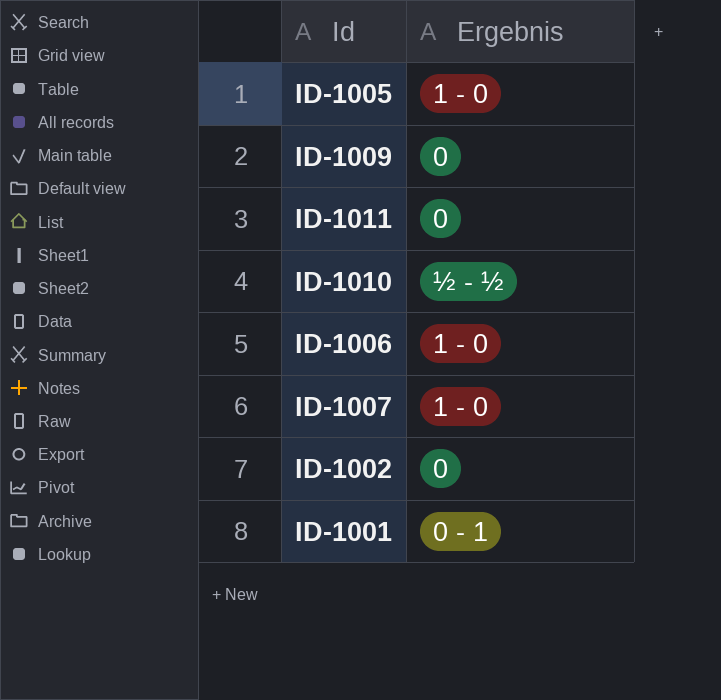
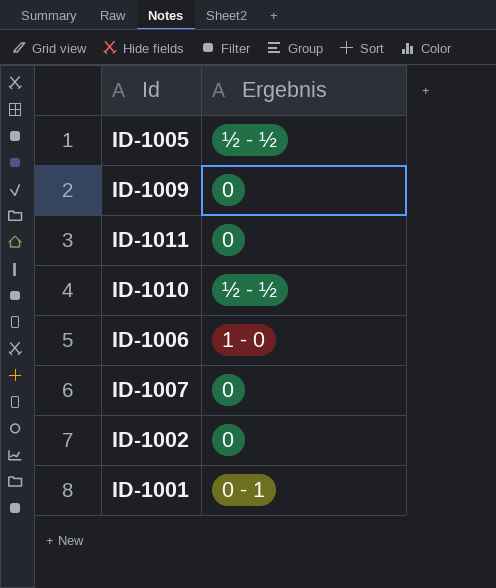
ID-1005 | Ergebnis: 1 - 0 -> ½ - ½
ID-1007 | Ergebnis: 1 - 0 -> 0

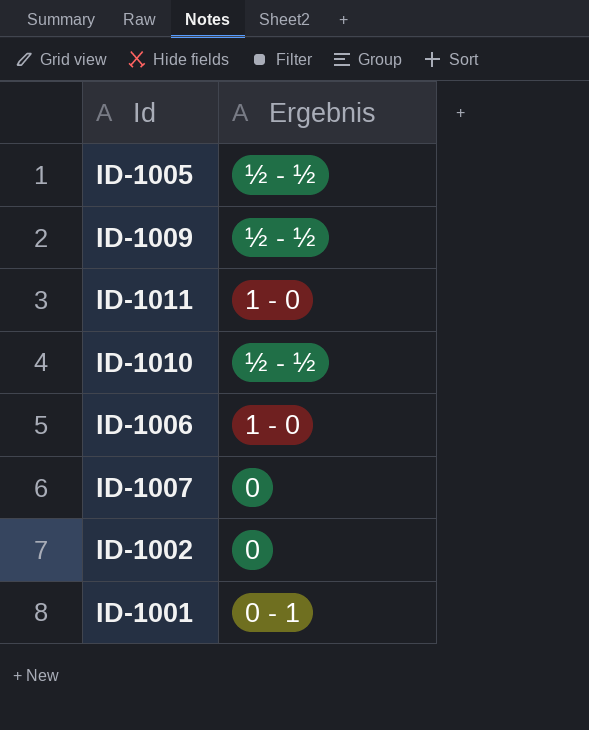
ID-1009 | Ergebnis: 0 -> ½ - ½
ID-1011 | Ergebnis: 0 -> 1 - 0

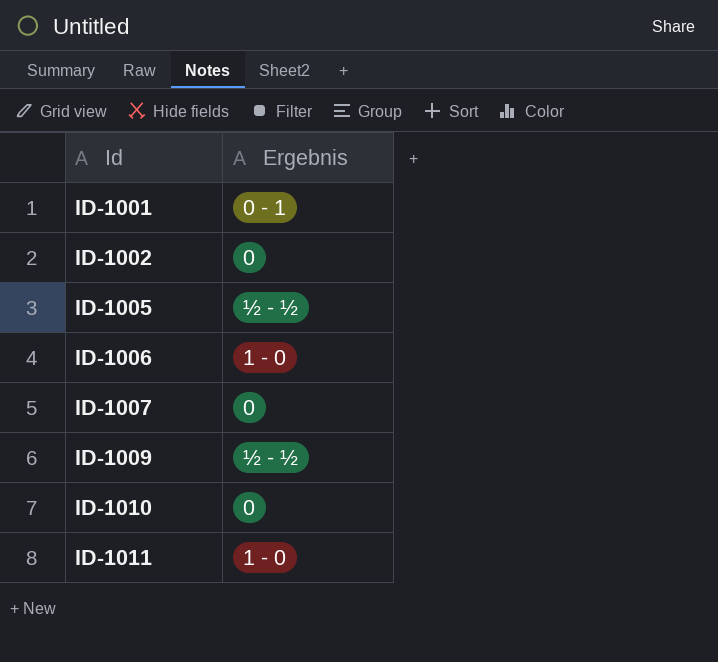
row order: none -> Id ascending
ID-1010 | Ergebnis: ½ - ½ -> 0

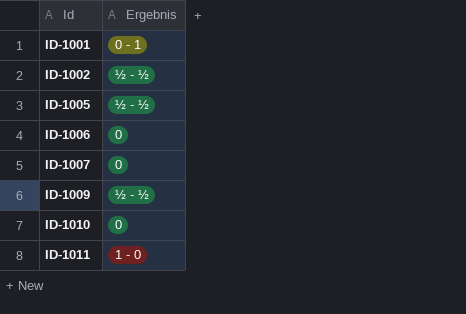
ID-1002 | Ergebnis: 0 -> ½ - ½
ID-1006 | Ergebnis: 1 - 0 -> 0

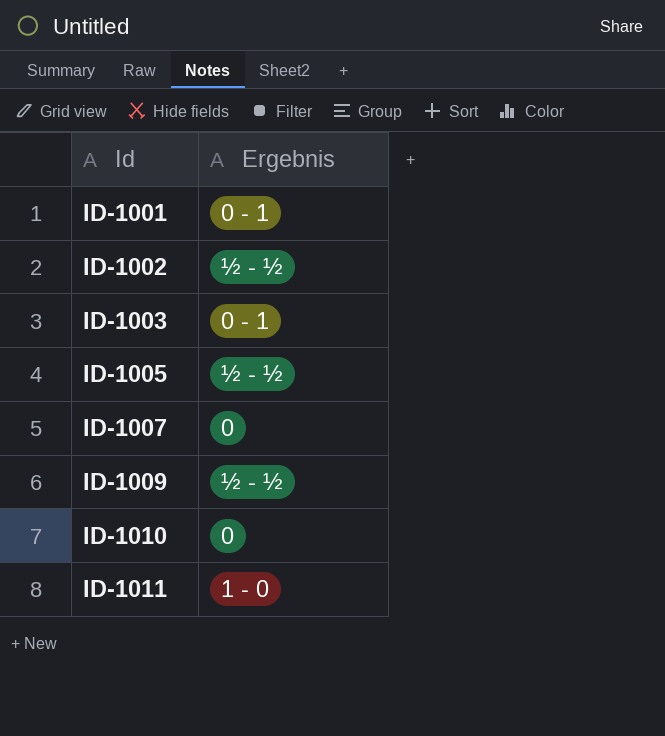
row ID-1006: 0 -> none
row ID-1003: none -> 0 - 1

